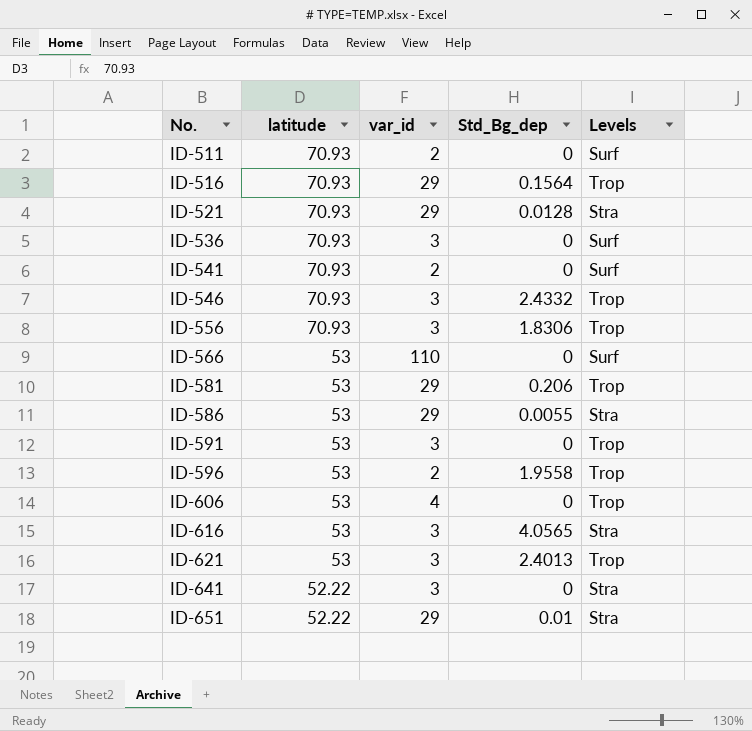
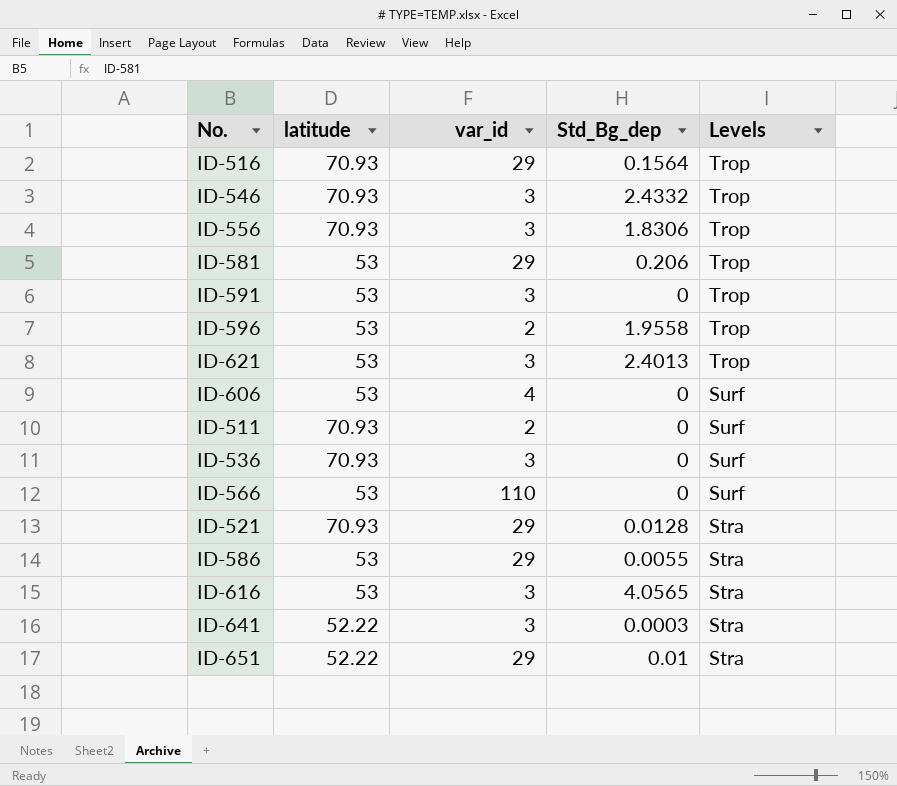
row order: No. ascending -> Levels descending
row ID-541: 70.93 | 2 | 0 | Surf -> none
ID-606 | Levels: Trop -> Surf
ID-641 | Std_Bg_dep: 0 -> 0.0003

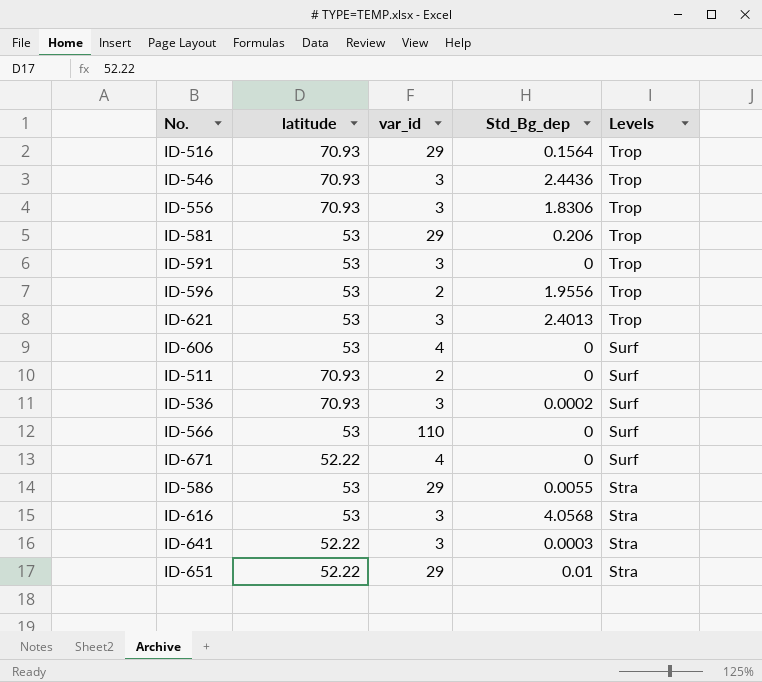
row ID-521: 70.93 | 29 | 0.0128 | Stra -> none
ID-546 | Std_Bg_dep: 2.4332 -> 2.4436
ID-596 | Std_Bg_dep: 1.9558 -> 1.9556
ID-536 | Std_Bg_dep: 0 -> 0.0002
row ID-671: none -> 52.22 | 4 | 0 | Surf
ID-616 | Std_Bg_dep: 4.0565 -> 4.0568

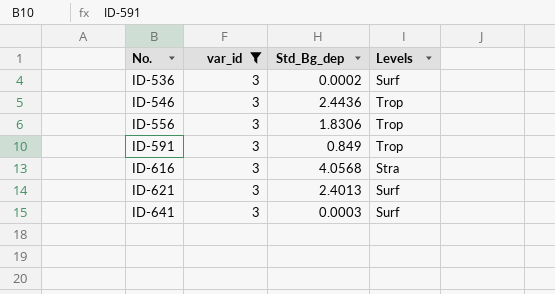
filter: none -> var_id = 3
row order: Levels descending -> No. ascending
column latitude | position: 2 -> none
ID-591 | Std_Bg_dep: 0 -> 0.849
ID-621 | Levels: Trop -> Surf
ID-641 | Levels: Stra -> Surf

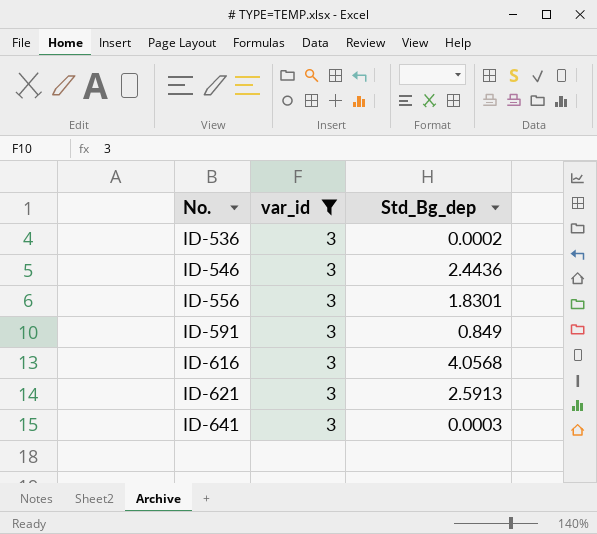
column Levels | position: 4 -> none
ID-556 | Std_Bg_dep: 1.8306 -> 1.8301
ID-621 | Std_Bg_dep: 2.4013 -> 2.5913

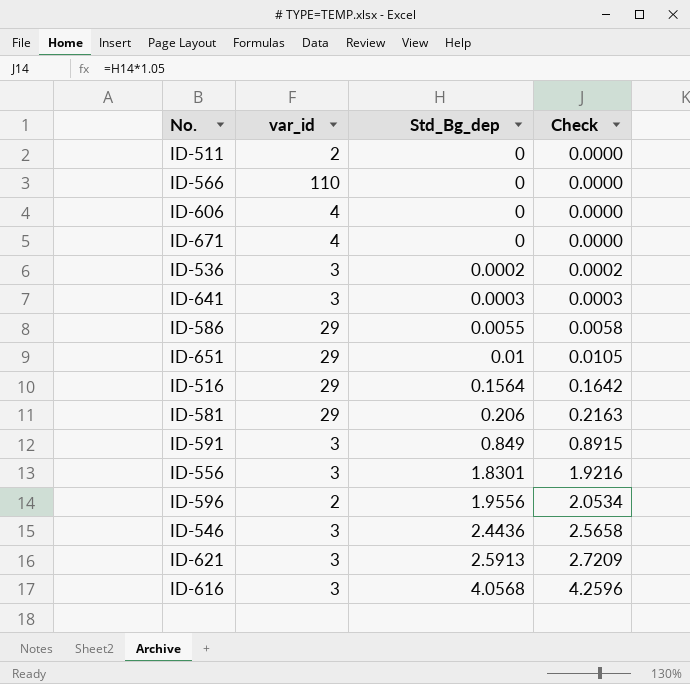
filter: var_id = 3 -> none
row order: No. ascending -> Std_Bg_dep ascending
column Check | formula: none -> [Std_Bg_dep] * 1.05

